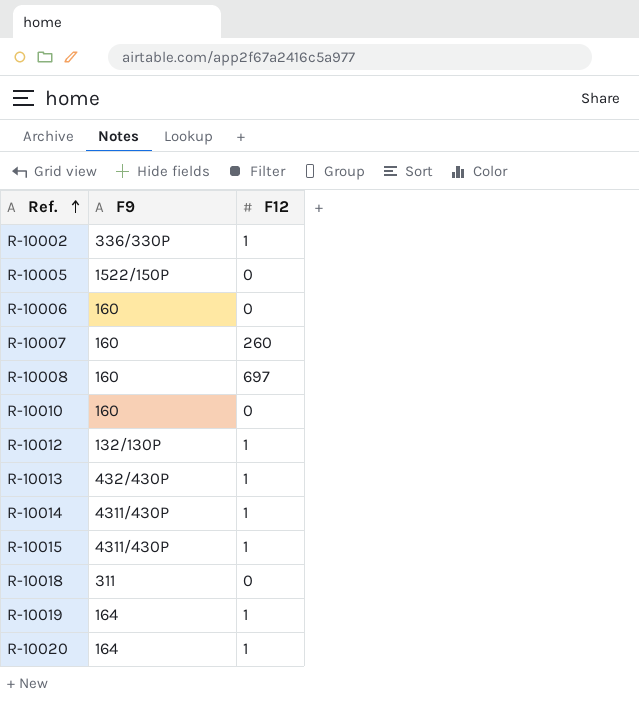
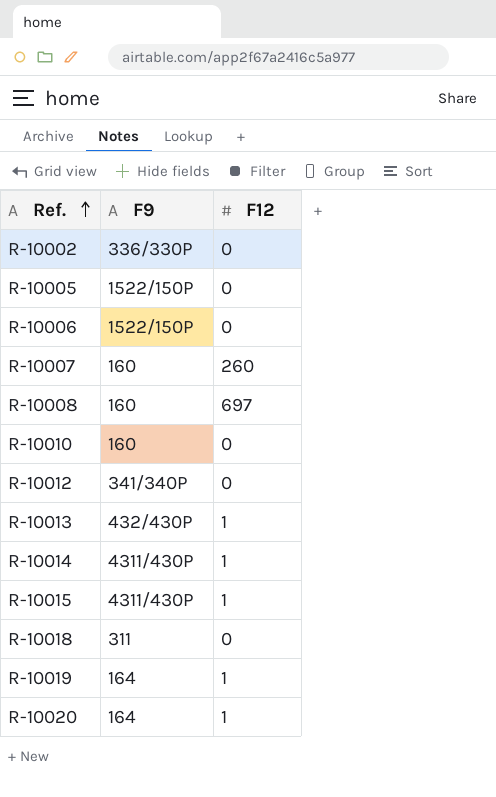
R-10002 | F12: 1 -> 0
R-10006 | F9: 160 -> 1522/150P
R-10012 | F9: 132/130P -> 341/340P
R-10012 | F12: 1 -> 0

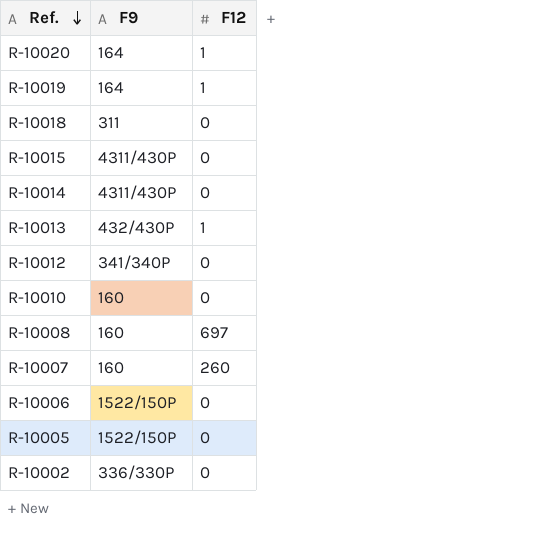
row order: Ref. ascending -> Ref. descending
R-10015 | F12: 1 -> 0
R-10014 | F12: 1 -> 0

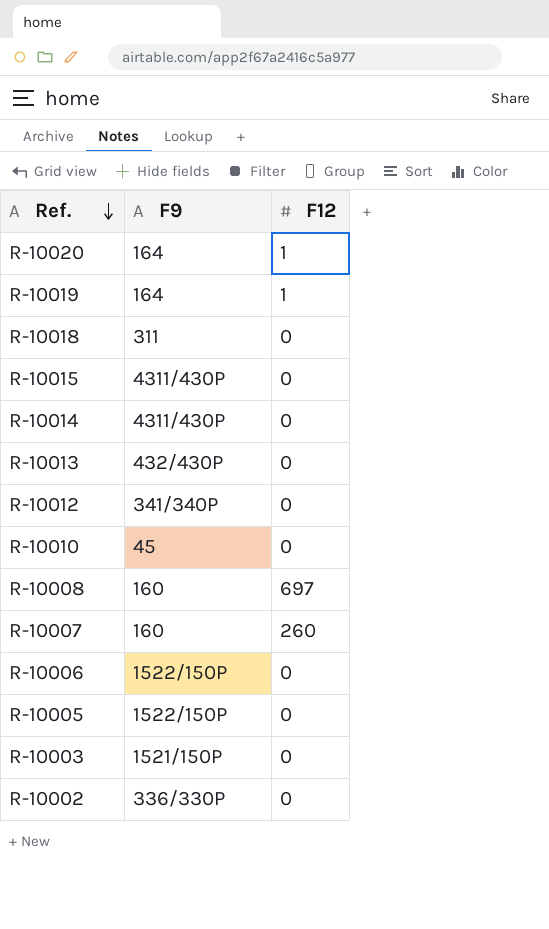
R-10013 | F12: 1 -> 0
R-10010 | F9: 160 -> 45
row R-10003: none -> 1521/150P | 0

